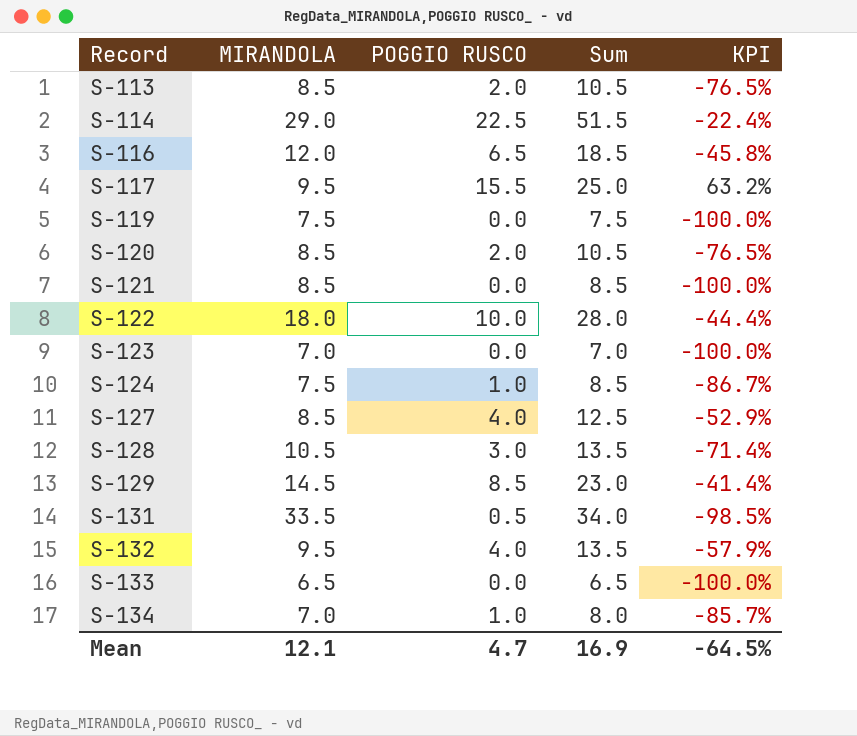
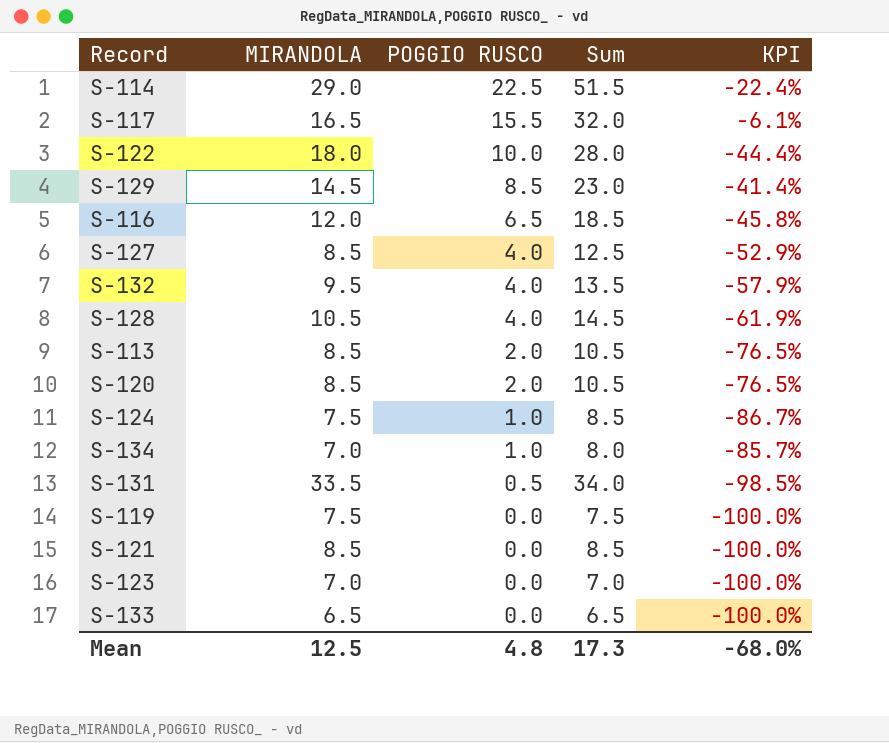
row order: Record ascending -> POGGIO RUSCO descending
S-117 | MIRANDOLA: 9.5 -> 16.5
S-117 | Sum: 25.0 -> 32.0
S-117 | KPI: 63.2% -> -6.1%
S-128 | POGGIO RUSCO: 3.0 -> 4.0
S-128 | Sum: 13.5 -> 14.5
S-128 | KPI: -71.4% -> -61.9%
Mean | MIRANDOLA: 12.1 -> 12.5
Mean | POGGIO RUSCO: 4.7 -> 4.8
Mean | Sum: 16.9 -> 17.3
Mean | KPI: -64.5% -> -68.0%

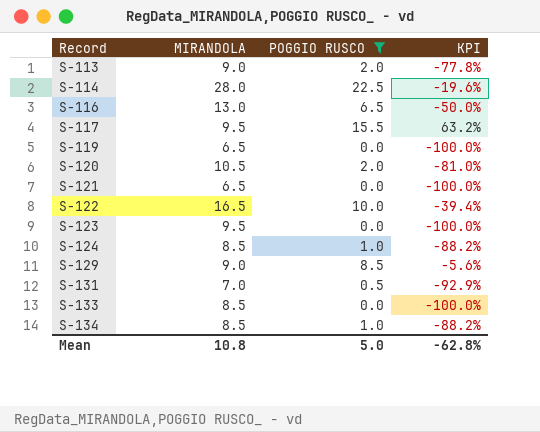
filter: none -> POGGIO RUSCO != 4.0
row order: POGGIO RUSCO descending -> Record ascending
column Sum | formula: [MIRANDOLA] + [POGGIO RUSCO] -> none
S-113 | MIRANDOLA: 8.5 -> 9.0
S-113 | KPI: -76.5% -> -77.8%
S-114 | MIRANDOLA: 29.0 -> 28.0
S-114 | KPI: -22.4% -> -19.6%
S-116 | MIRANDOLA: 12.0 -> 13.0
S-116 | KPI: -45.8% -> -50.0%
S-117 | MIRANDOLA: 16.5 -> 9.5
S-117 | KPI: -6.1% -> 63.2%
S-119 | MIRANDOLA: 7.5 -> 6.5
S-120 | MIRANDOLA: 8.5 -> 10.5
S-120 | KPI: -76.5% -> -81.0%
S-121 | MIRANDOLA: 8.5 -> 6.5
S-122 | MIRANDOLA: 18.0 -> 16.5
S-122 | KPI: -44.4% -> -39.4%
S-123 | MIRANDOLA: 7.0 -> 9.5
S-124 | MIRANDOLA: 7.5 -> 8.5
S-124 | KPI: -86.7% -> -88.2%
S-129 | MIRANDOLA: 14.5 -> 9.0
S-129 | KPI: -41.4% -> -5.6%
S-131 | MIRANDOLA: 33.5 -> 7.0
S-131 | KPI: -98.5% -> -92.9%
S-133 | MIRANDOLA: 6.5 -> 8.5
S-134 | MIRANDOLA: 7.0 -> 8.5
S-134 | KPI: -85.7% -> -88.2%
Mean | MIRANDOLA: 12.5 -> 10.8
Mean | POGGIO RUSCO: 4.8 -> 5.0
Mean | KPI: -68.0% -> -62.8%

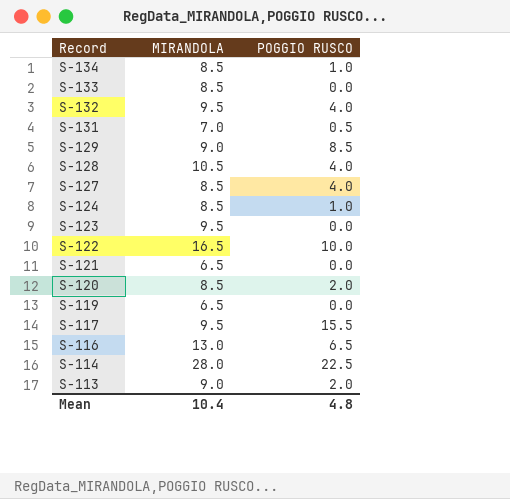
filter: POGGIO RUSCO != 4.0 -> none
row order: Record ascending -> Record descending
column KPI | formula: ([POGGIO RUSCO] - [MIRANDOLA]) / [MIRANDOLA] -> none
S-120 | MIRANDOLA: 10.5 -> 8.5
Mean | MIRANDOLA: 10.8 -> 10.4
Mean | POGGIO RUSCO: 5.0 -> 4.8

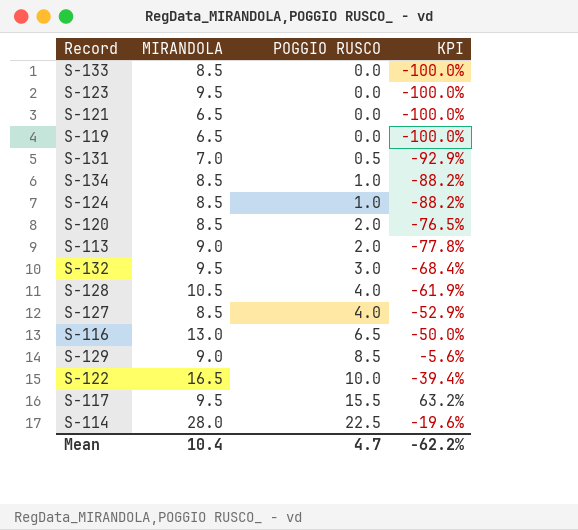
row order: Record descending -> POGGIO RUSCO ascending
column KPI | formula: none -> ([POGGIO RUSCO] - [MIRANDOLA]) / [MIRANDOLA]
S-132 | POGGIO RUSCO: 4.0 -> 3.0
Mean | POGGIO RUSCO: 4.8 -> 4.7

